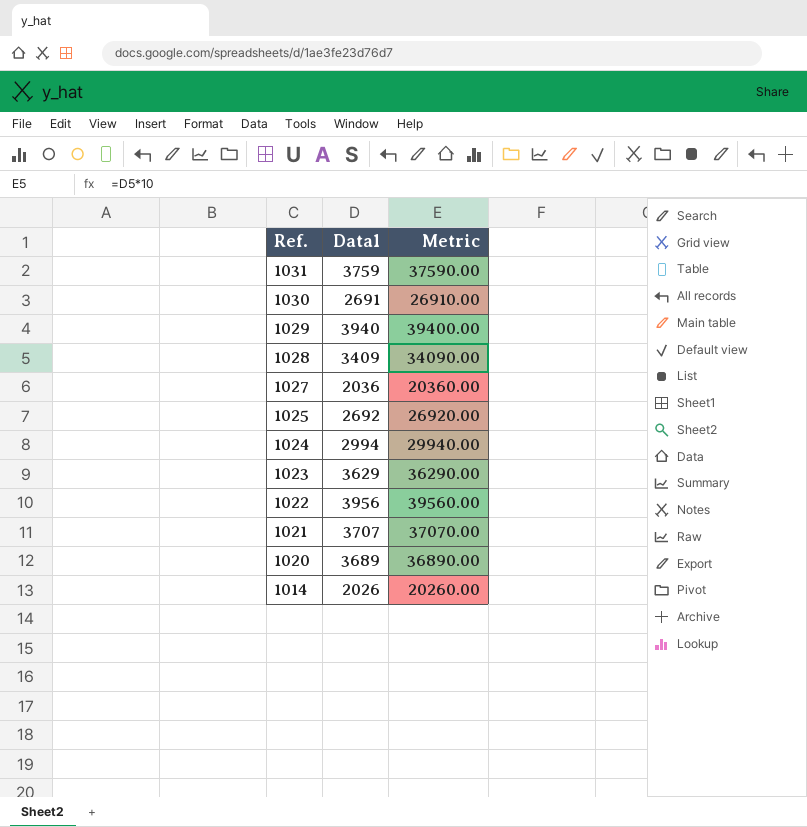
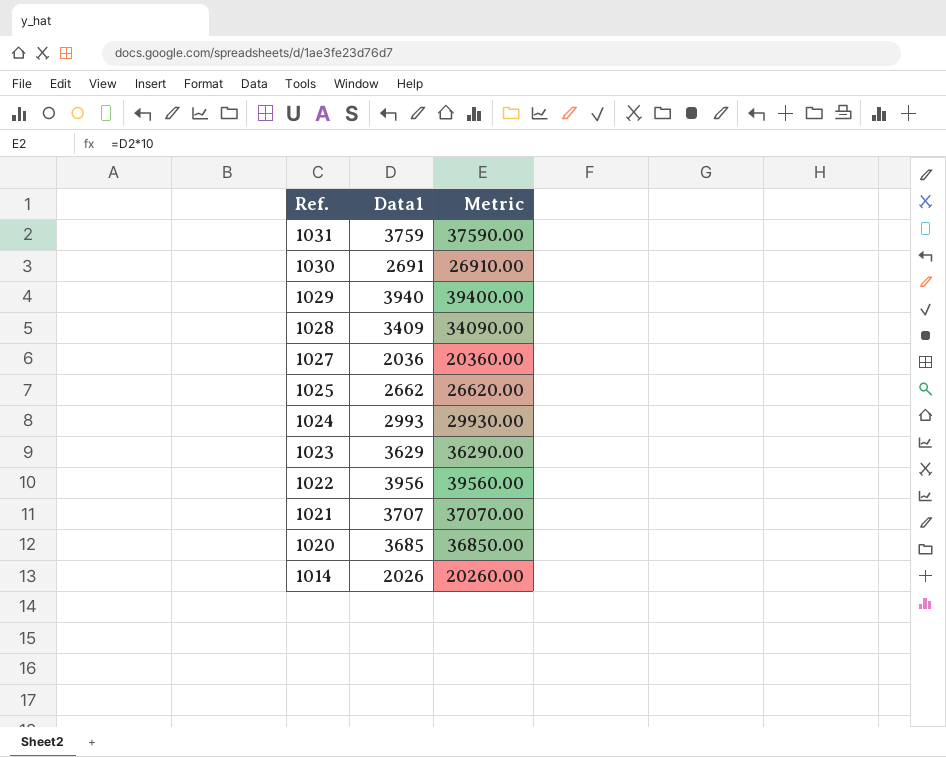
1025 | Data1: 2692 -> 2662
1025 | Metric: 26920.00 -> 26620.00
1024 | Data1: 2994 -> 2993
1024 | Metric: 29940.00 -> 29930.00
1020 | Data1: 3689 -> 3685
1020 | Metric: 36890.00 -> 36850.00

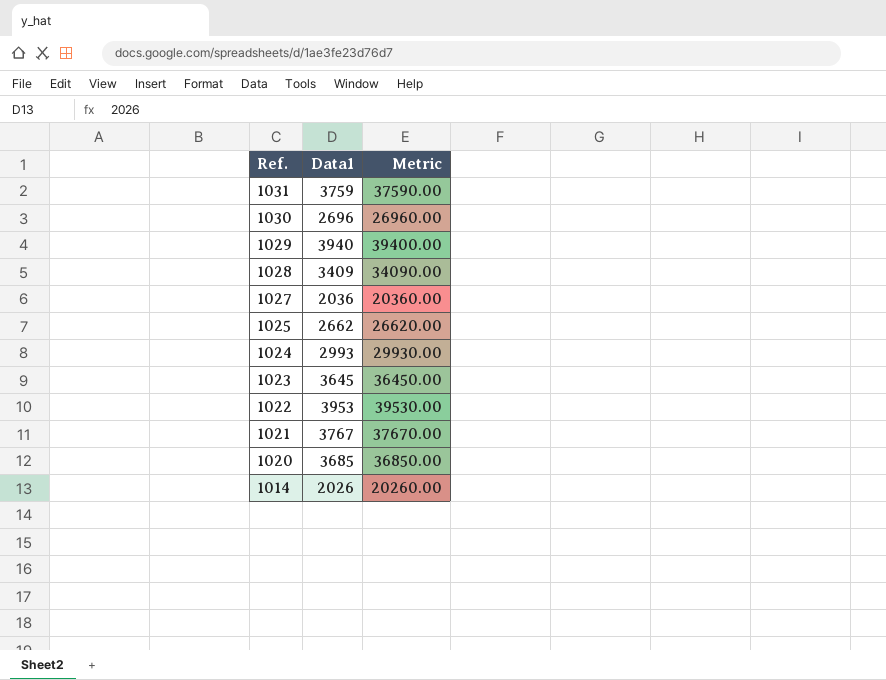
1030 | Data1: 2691 -> 2696
1030 | Metric: 26910.00 -> 26960.00
1023 | Data1: 3629 -> 3645
1023 | Metric: 36290.00 -> 36450.00
1022 | Data1: 3956 -> 3953
1022 | Metric: 39560.00 -> 39530.00
1021 | Data1: 3707 -> 3767
1021 | Metric: 37070.00 -> 37670.00

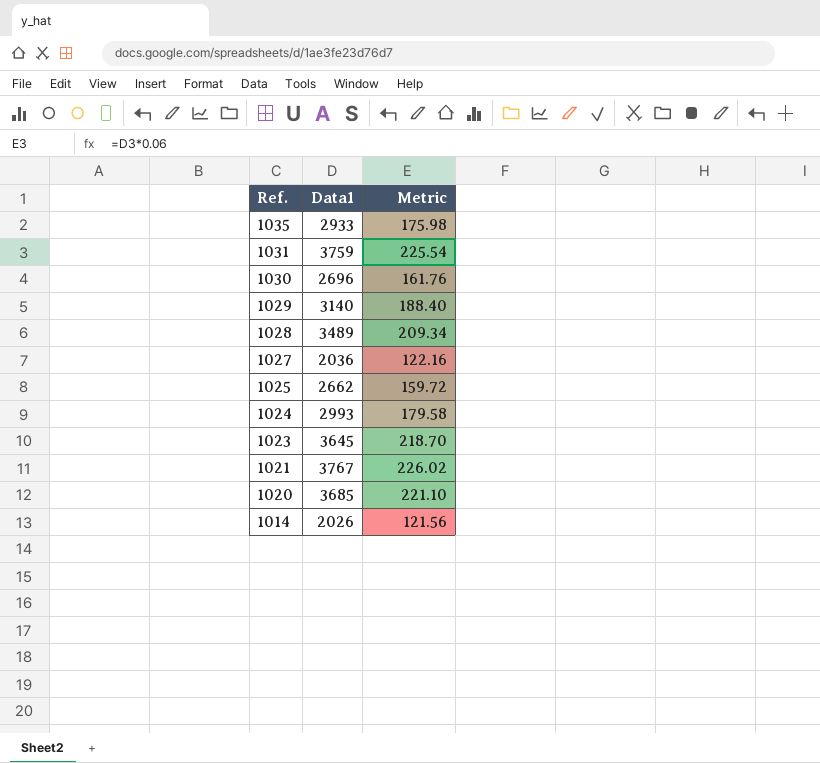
column Metric | formula: [Data1] * 10 -> [Data1] * 0.06
row 1022: 3953 | 39530.00 -> none
row 1035: none -> 2933 | 175.98
1029 | Data1: 3940 -> 3140
1028 | Data1: 3409 -> 3489

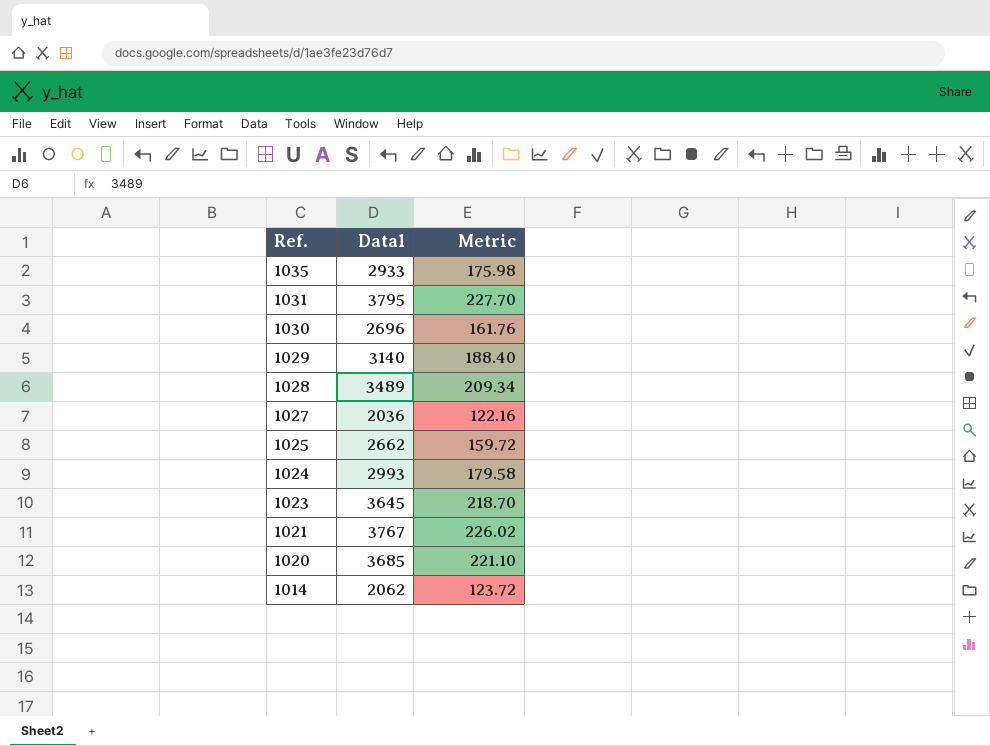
1031 | Data1: 3759 -> 3795
1031 | Metric: 225.54 -> 227.70
1014 | Data1: 2026 -> 2062
1014 | Metric: 121.56 -> 123.72

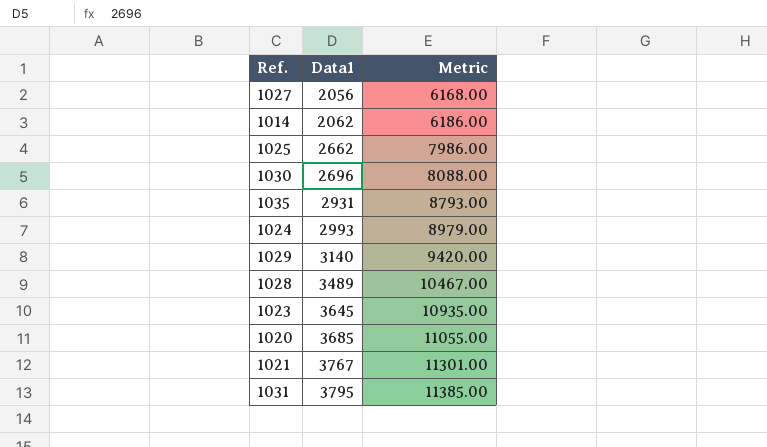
row order: Ref. descending -> Data1 ascending
column Metric | formula: [Data1] * 0.06 -> [Data1] * 3
1027 | Data1: 2036 -> 2056
1035 | Data1: 2933 -> 2931

